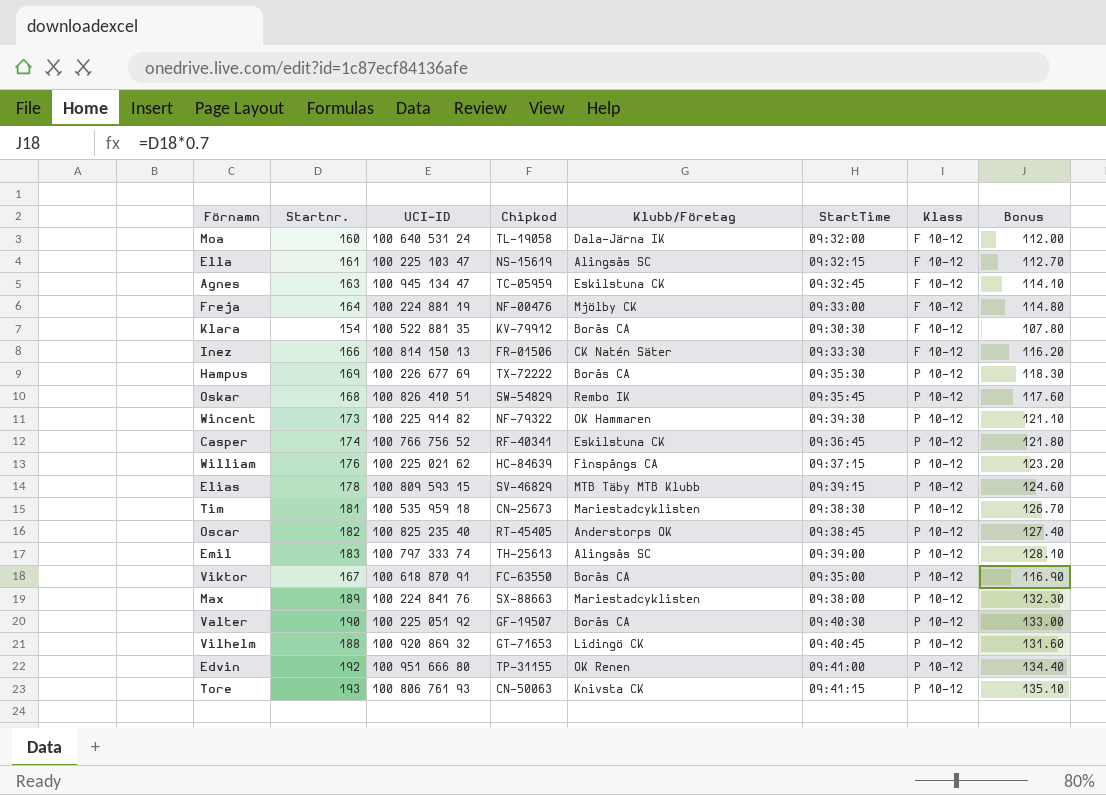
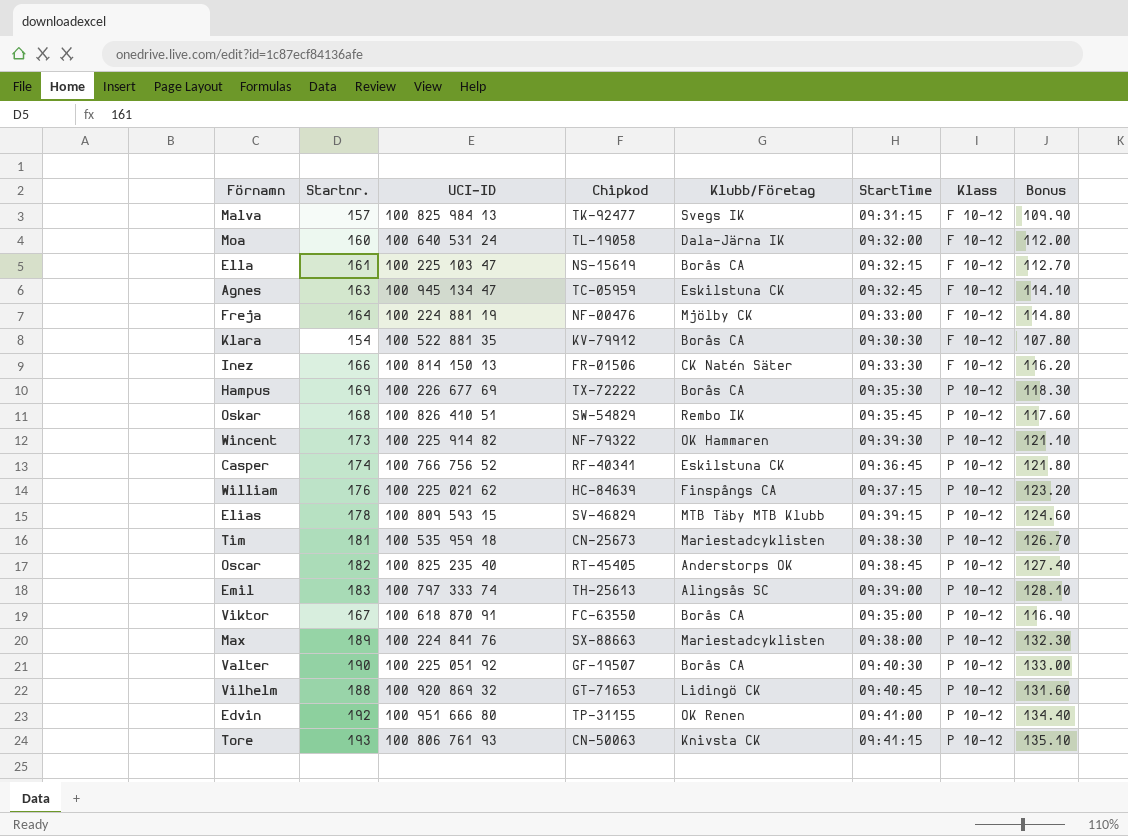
row Malva: none -> 157 | 100 825 984 13 | TK-92477 | Svegs IK | 09:31:15 | F 10-12 | 109.90
Ella | Klubb/Företag: Alingsås SC -> Borås CA

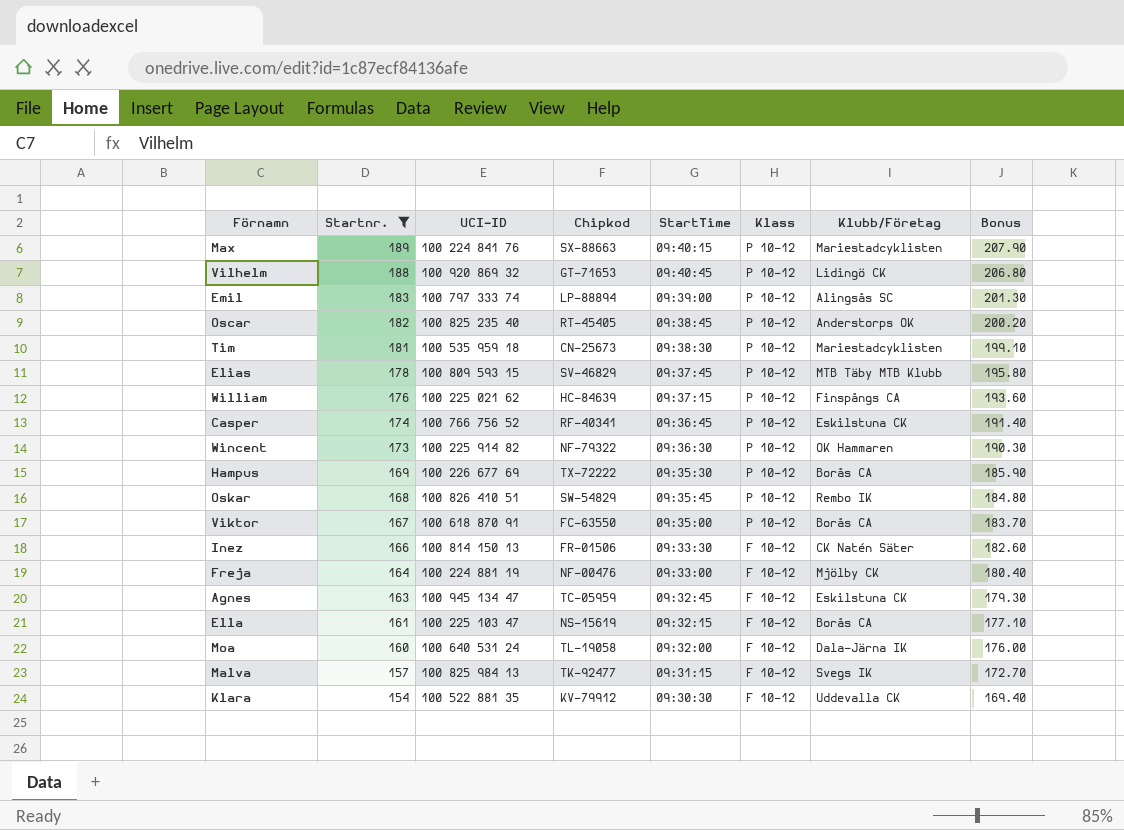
filter: none -> Startnr. <= 189
row order: Klass ascending -> Startnr. descending
column Klubb/Företag | position: 5 -> 7
column Bonus | formula: [Startnr.] * 0.7 -> [Startnr.] * 1.1
Max | StartTime: 09:38:00 -> 09:40:15
Emil | Chipkod: TH-25613 -> LP-88894
Elias | StartTime: 09:39:15 -> 09:37:45
Wincent | StartTime: 09:39:30 -> 09:36:30
Klara | Klubb/Företag: Borås CA -> Uddevalla CK

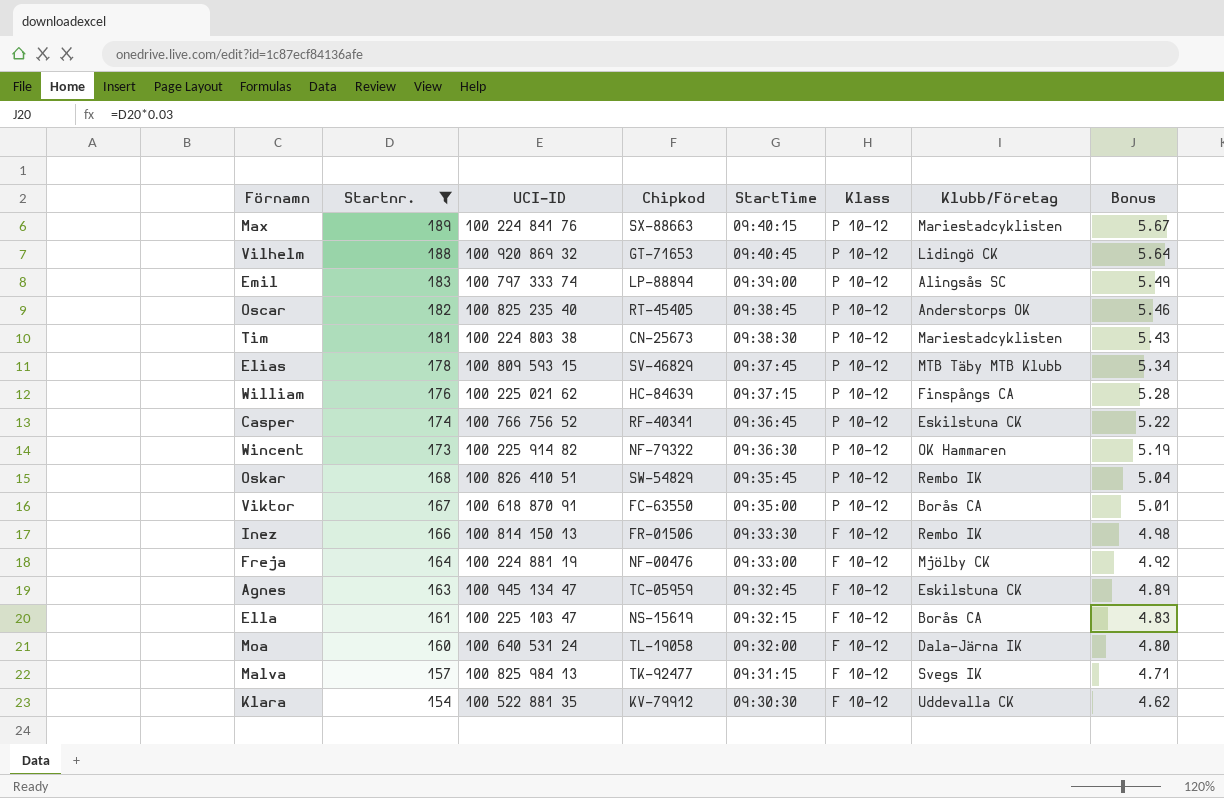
column Bonus | formula: [Startnr.] * 1.1 -> [Startnr.] * 0.03
row Hampus: 169 | 100 226 677 69 | TX-72222 | 09:35:30 | P 10-12 | Borås CA | 185.90 -> none
Tim | UCI-ID: 100 535 959 18 -> 100 224 803 38
Inez | Klubb/Företag: CK Natén Säter -> Rembo IK

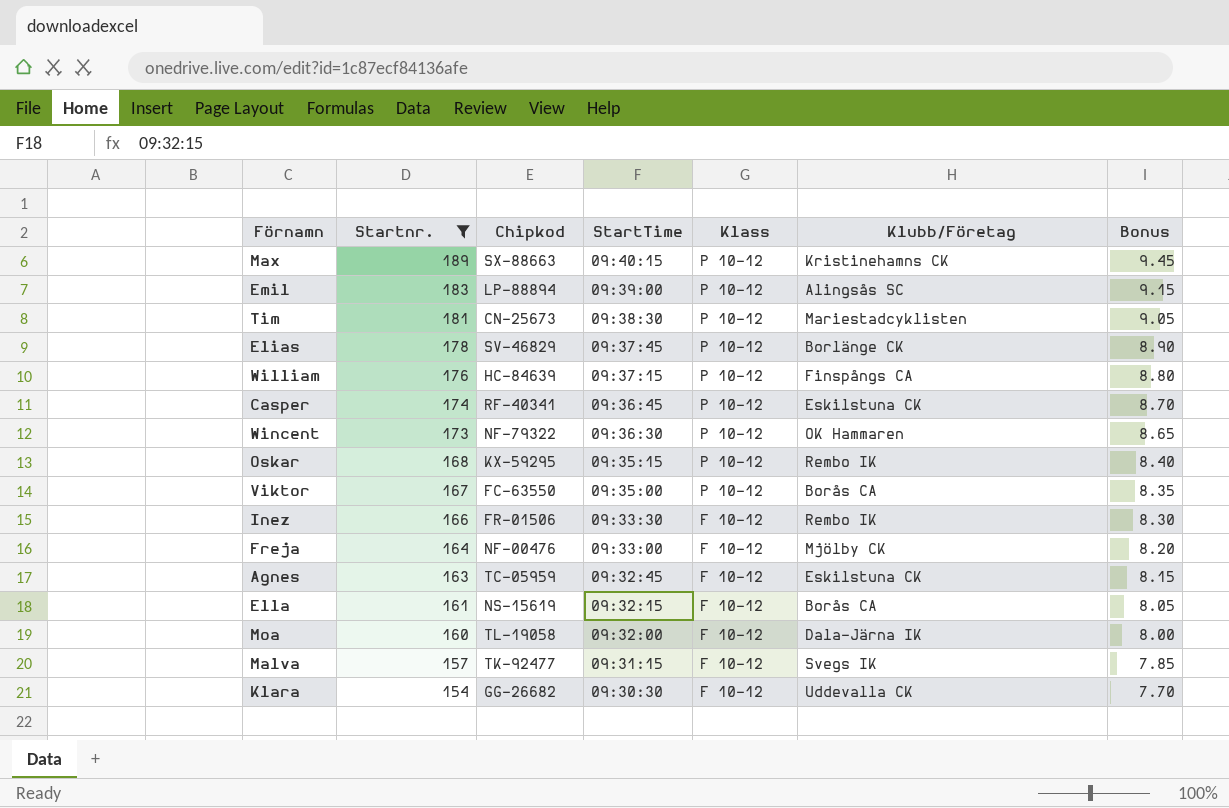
column UCI-ID | position: 3 -> none
column Bonus | formula: [Startnr.] * 0.03 -> [Startnr.] * 0.05
row Vilhelm: 188 | 100 920 869 32 | GT-71653 | 09:40:45 | P 10-12 | Lidingö CK | 5.64 -> none
row Oscar: 182 | 100 825 235 40 | RT-45405 | 09:38:45 | P 10-12 | Anderstorps OK | 5.46 -> none
Max | Klubb/Företag: Mariestadcyklisten -> Kristinehamns CK
Elias | Klubb/Företag: MTB Täby MTB Klubb -> Borlänge CK
Oskar | Chipkod: SW-54829 -> KX-59295
Oskar | StartTime: 09:35:45 -> 09:35:15
Klara | Chipkod: KV-79912 -> GG-26682

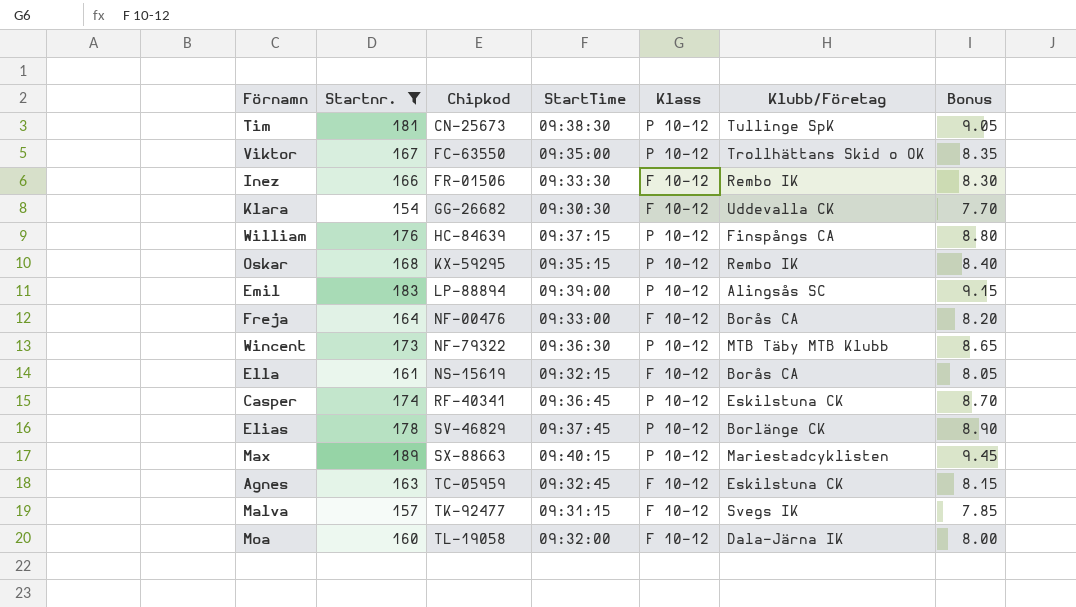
row order: Startnr. descending -> Chipkod ascending
Tim | Klubb/Företag: Mariestadcyklisten -> Tullinge SpK
Viktor | Klubb/Företag: Borås CA -> Trollhättans Skid o OK
Freja | Klubb/Företag: Mjölby CK -> Borås CA
Wincent | Klubb/Företag: OK Hammaren -> MTB Täby MTB Klubb
Max | Klubb/Företag: Kristinehamns CK -> Mariestadcyklisten

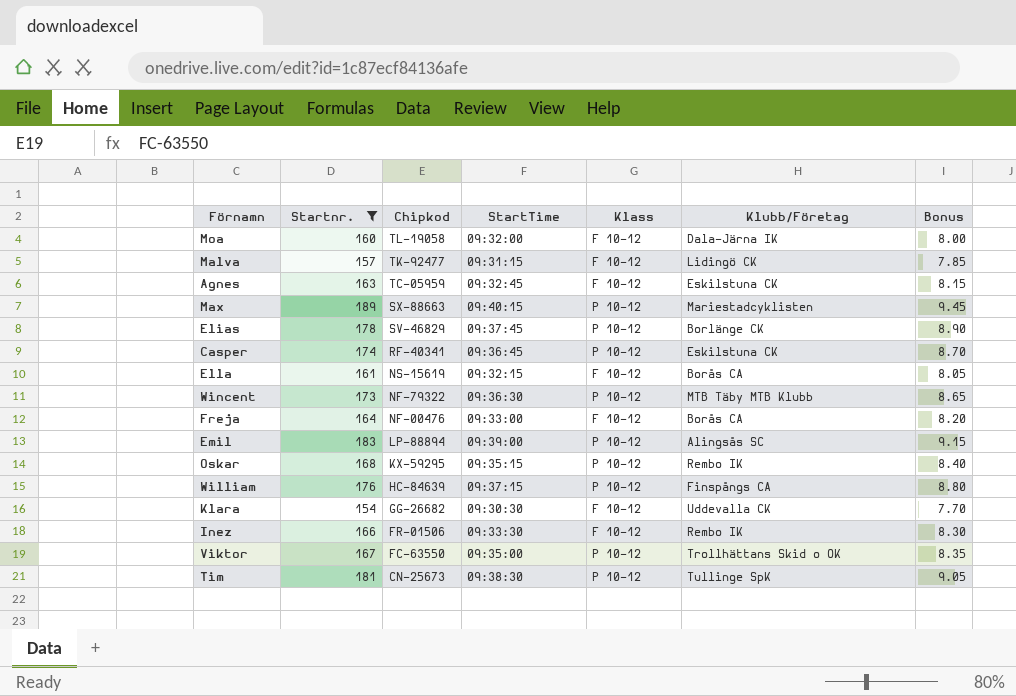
row order: Chipkod ascending -> Chipkod descending
Malva | Klubb/Företag: Svegs IK -> Lidingö CK

